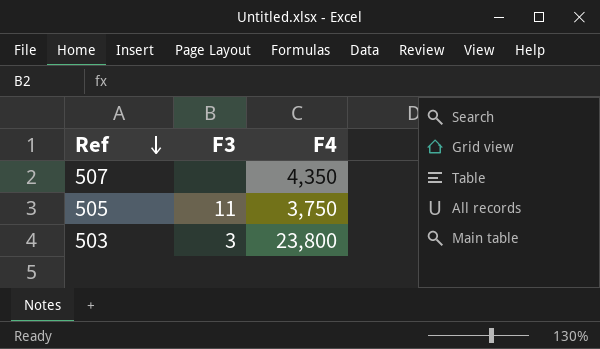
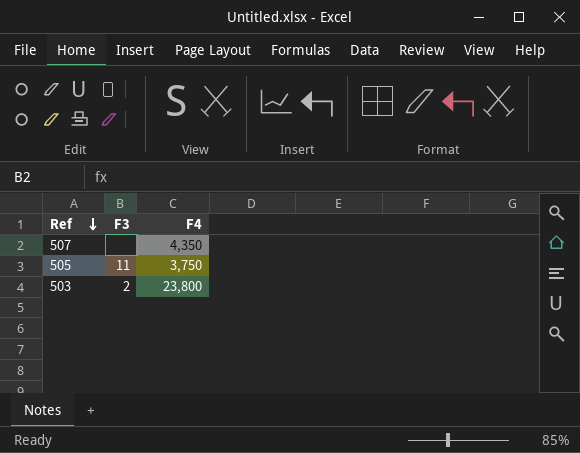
503 | F3: 3 -> 2

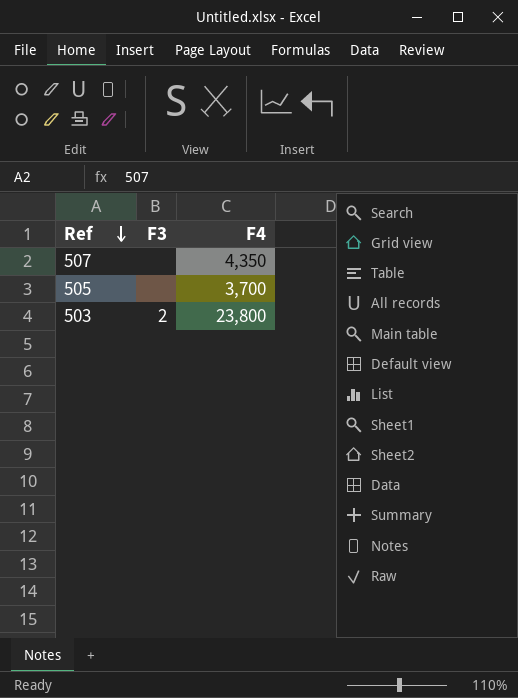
505 | F3: 11 -> none
505 | F4: 3,750 -> 3,700

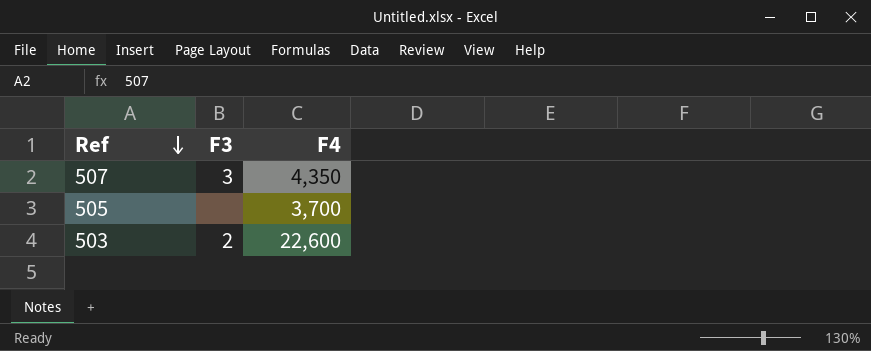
507 | F3: none -> 3
503 | F4: 23,800 -> 22,600

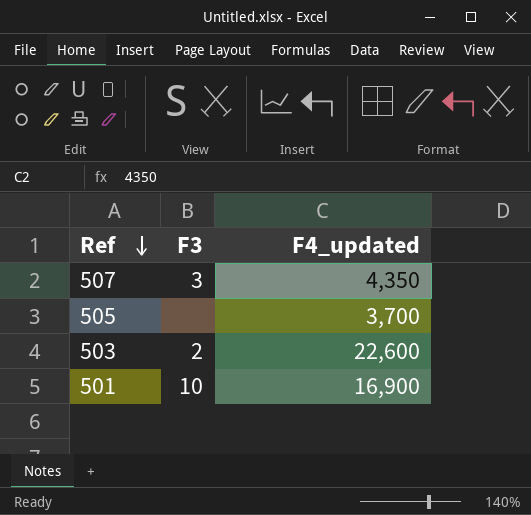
column name: F4 -> F4_updated
row 501: none -> 10 | 16,900

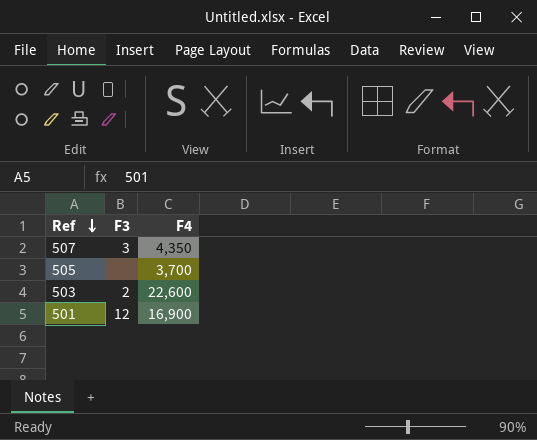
column name: F4_updated -> F4
501 | F3: 10 -> 12

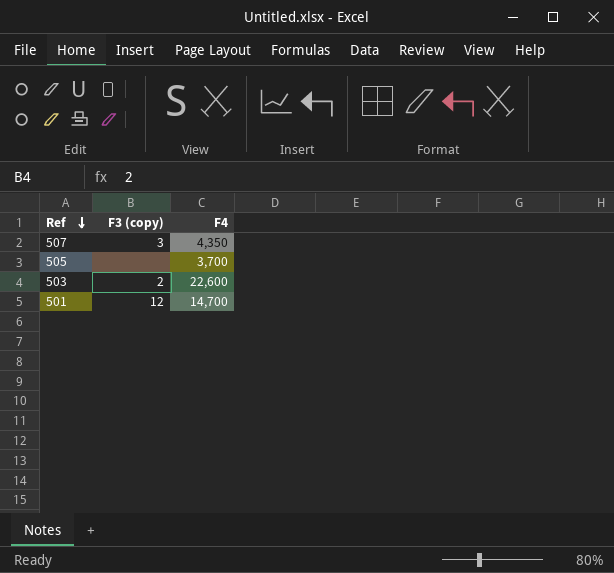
column name: F3 -> F3 (copy)
501 | F4: 16,900 -> 14,700

